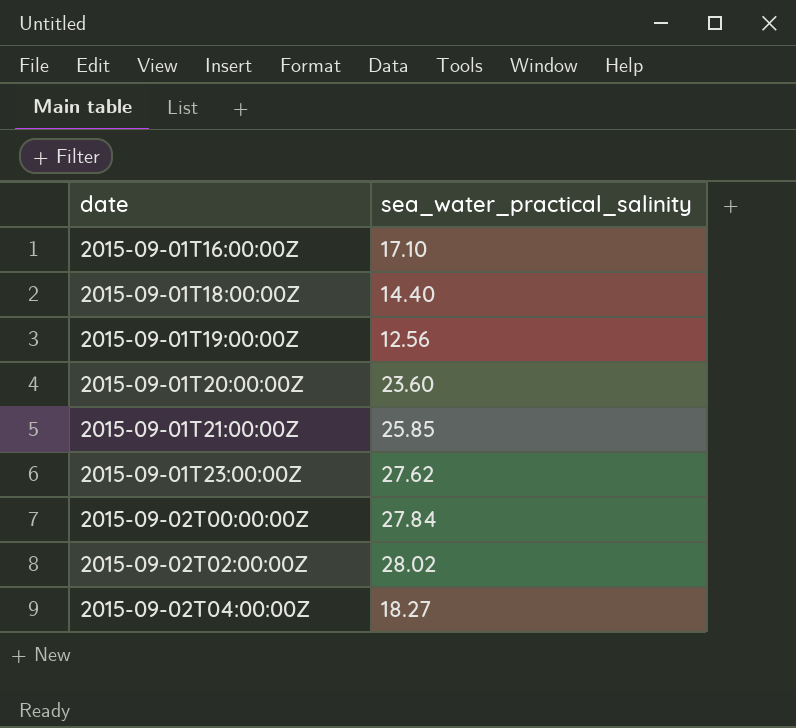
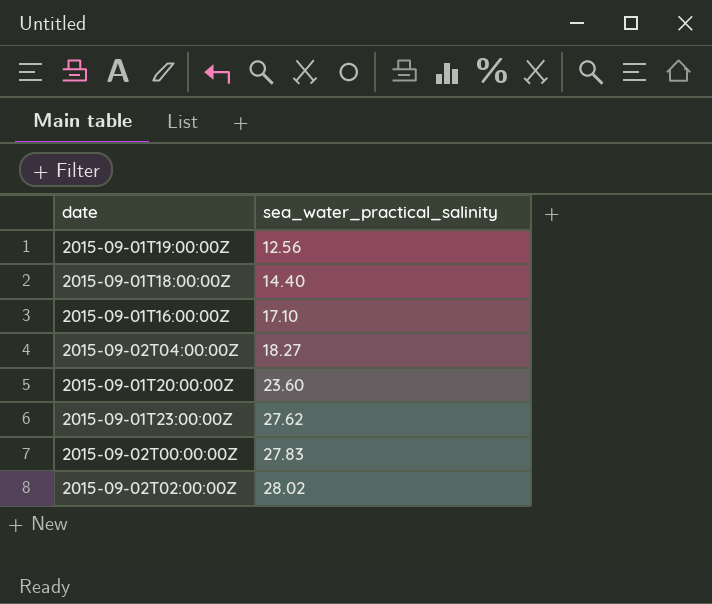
row order: date ascending -> sea_water_practical_salinity ascending
row 2015-09-01T21:00:00Z: 25.85 -> none
2015-09-02T00:00:00Z | sea_water_practical_salinity: 27.84 -> 27.83

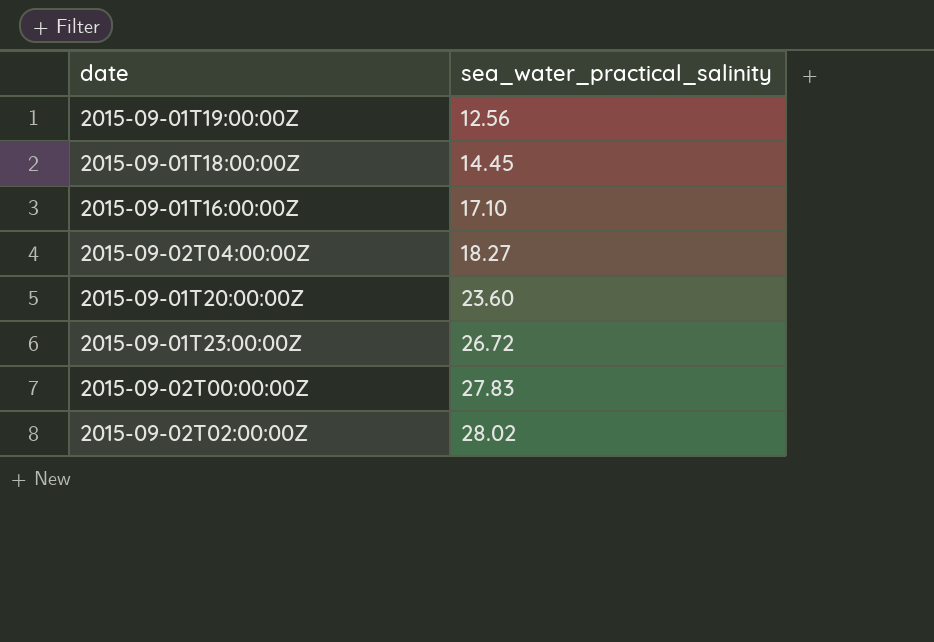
2015-09-01T18:00:00Z | sea_water_practical_salinity: 14.40 -> 14.45
2015-09-01T23:00:00Z | sea_water_practical_salinity: 27.62 -> 26.72

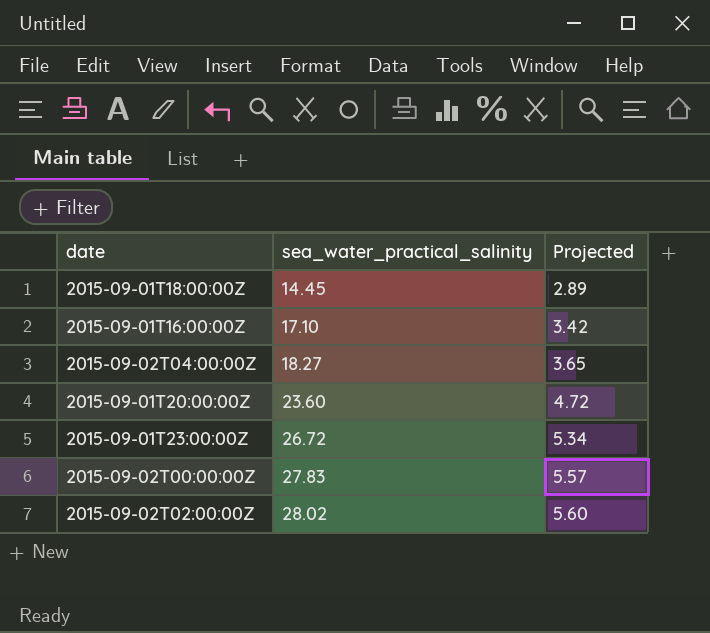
column Projected | formula: none -> [sea_water_practical_salinity] * 0.2
row 2015-09-01T19:00:00Z: 12.56 -> none

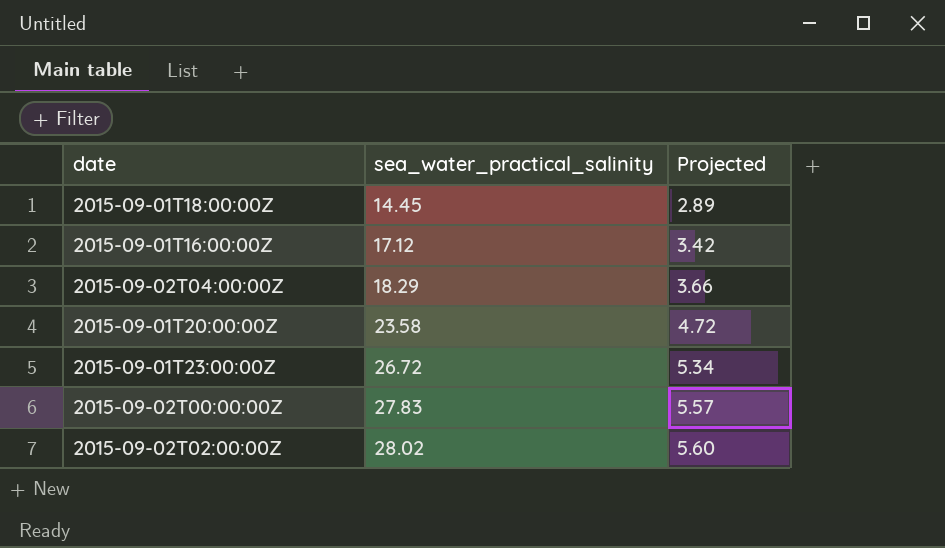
2015-09-01T16:00:00Z | sea_water_practical_salinity: 17.10 -> 17.12
2015-09-02T04:00:00Z | sea_water_practical_salinity: 18.27 -> 18.29
2015-09-02T04:00:00Z | Projected: 3.65 -> 3.66
2015-09-01T20:00:00Z | sea_water_practical_salinity: 23.60 -> 23.58

